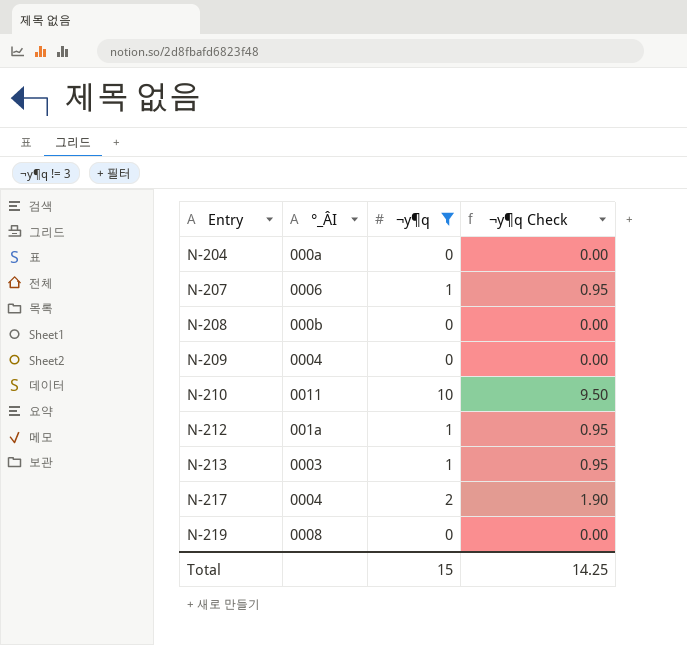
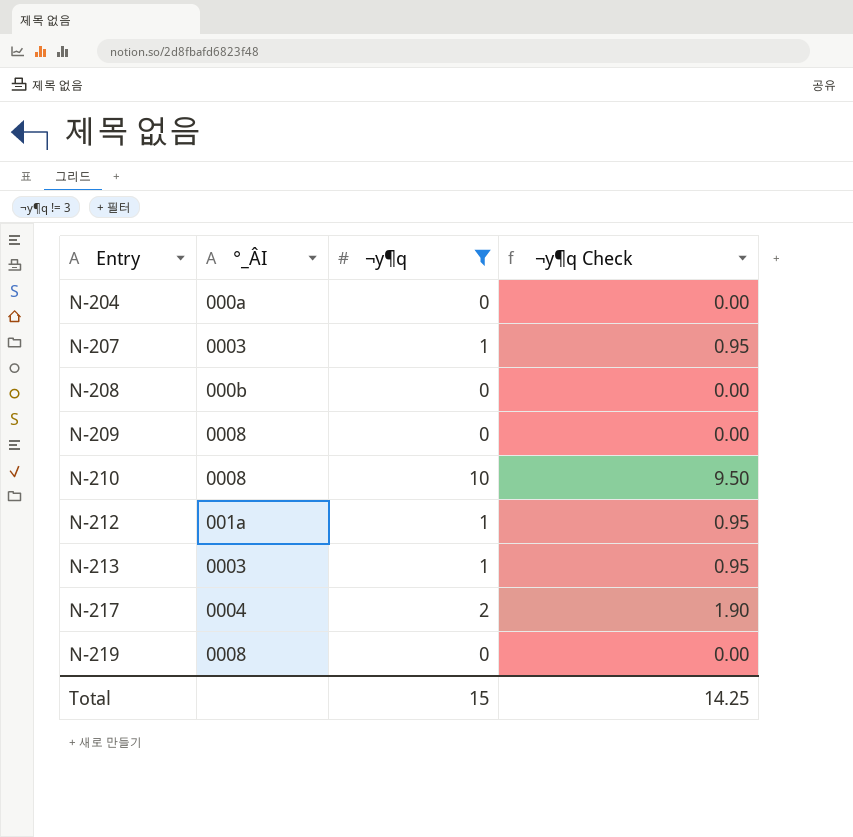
N-207 | °_ÂI: 0006 -> 0003
N-209 | °_ÂI: 0004 -> 0008
N-210 | °_ÂI: 0011 -> 0008

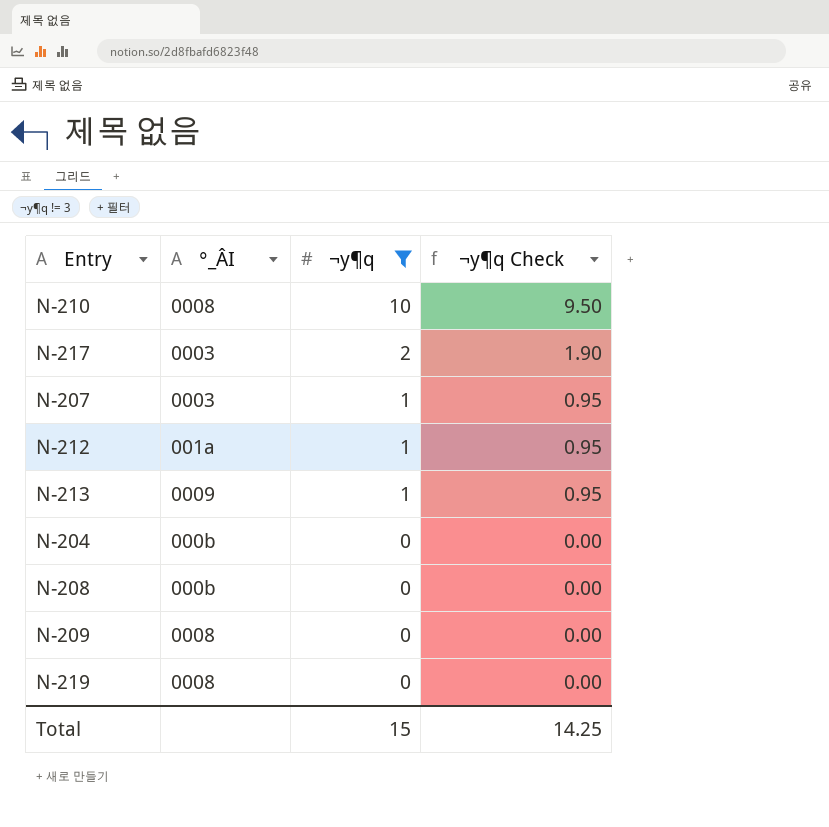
row order: Entry ascending -> ¬y¶q descending
N-217 | °_ÂI: 0004 -> 0003
N-213 | °_ÂI: 0003 -> 0009
N-204 | °_ÂI: 000a -> 000b

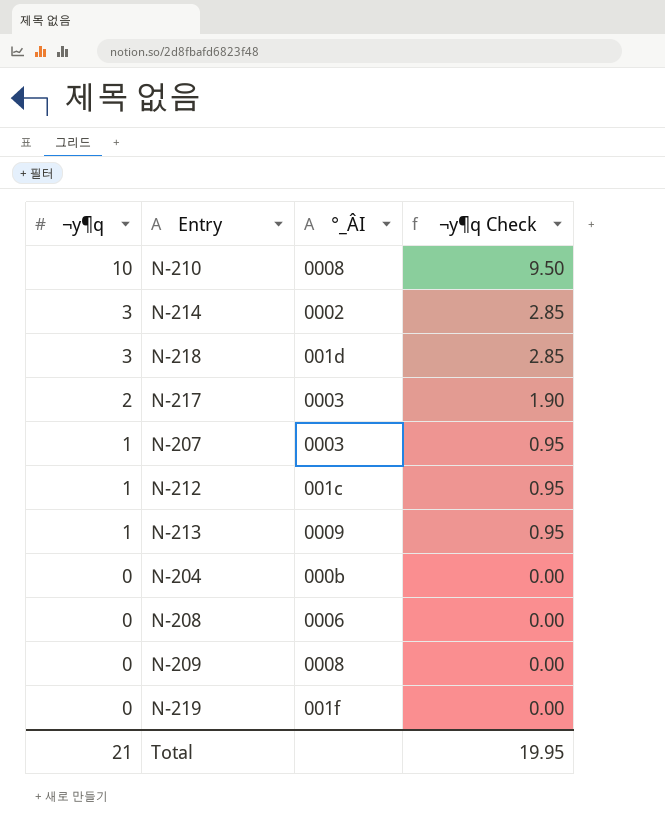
filter: ¬y¶q != 3 -> none
column ¬y¶q | position: 3 -> 1
N-212 | °_ÂI: 001a -> 001c
N-208 | °_ÂI: 000b -> 0006
N-219 | °_ÂI: 0008 -> 001f
Total | ¬y¶q: 15 -> 21
Total | ¬y¶q Check: 14.25 -> 19.95

